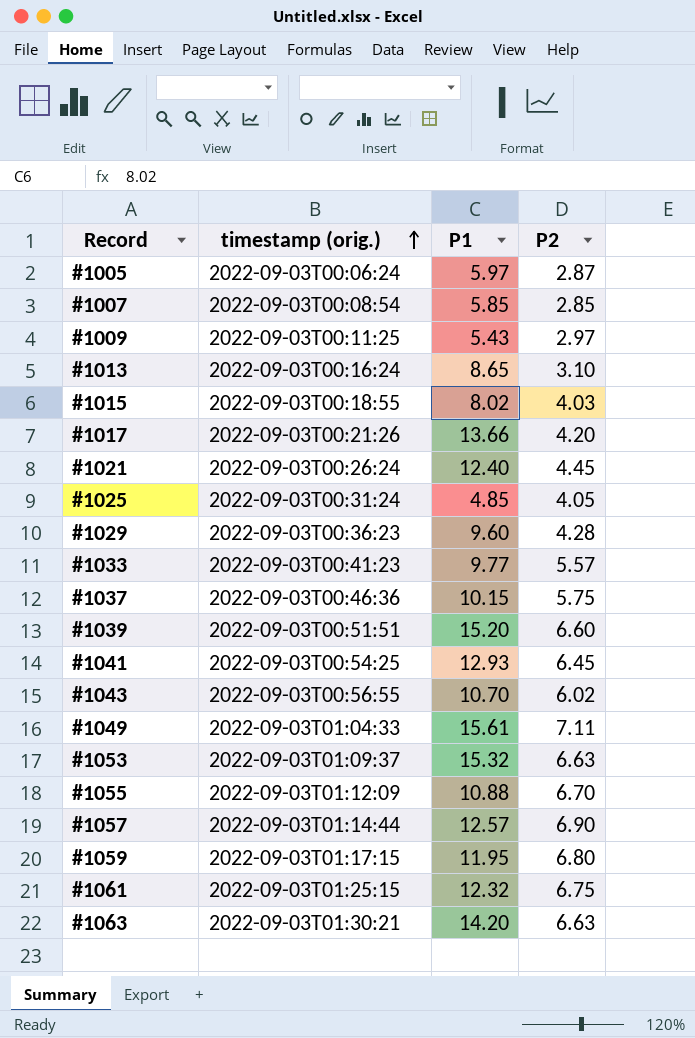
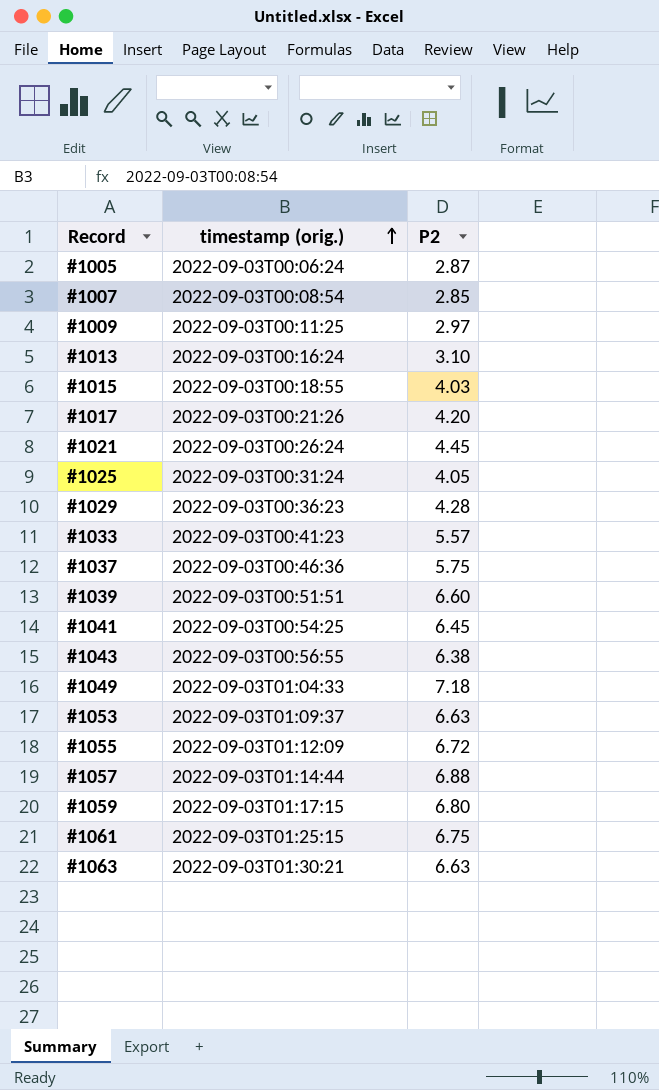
column P1 | position: 3 -> none
#1043 | P2: 6.02 -> 6.38
#1049 | P2: 7.11 -> 7.18
#1055 | P2: 6.70 -> 6.72
#1057 | P2: 6.90 -> 6.88

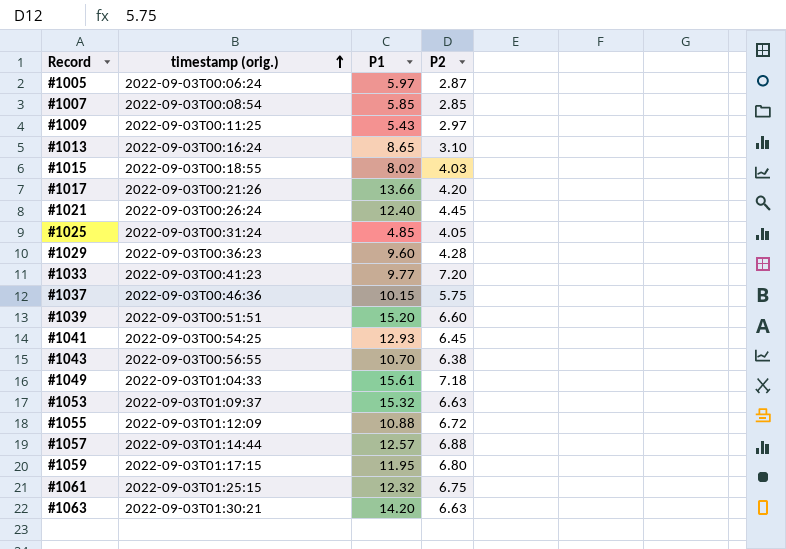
column P1 | position: none -> 3
#1033 | P2: 5.57 -> 7.20

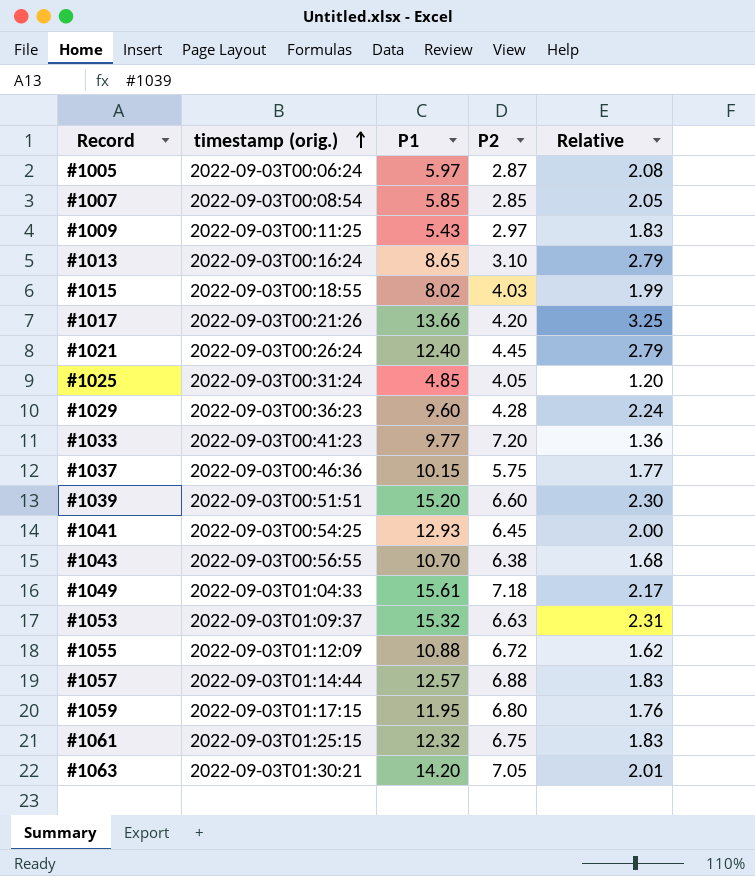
column Relative | formula: none -> [P1] / [P2]
#1063 | P2: 6.63 -> 7.05

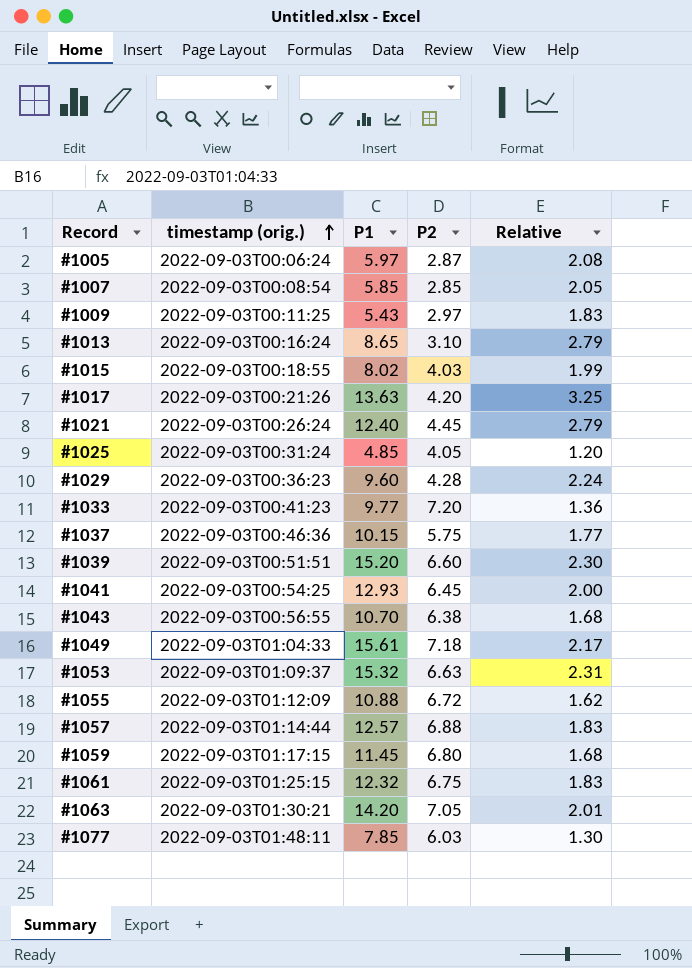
#1017 | P1: 13.66 -> 13.63
#1059 | P1: 11.95 -> 11.45
#1059 | Relative: 1.76 -> 1.68
row #1077: none -> 2022-09-03T01:48:11 | 7.85 | 6.03 | 1.30

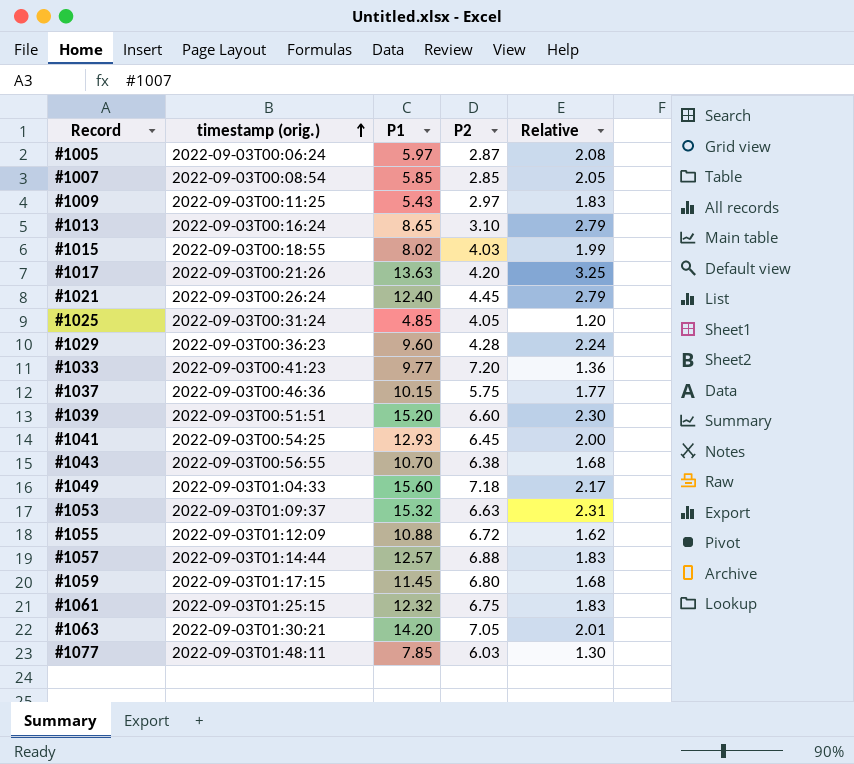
#1049 | P1: 15.61 -> 15.60

